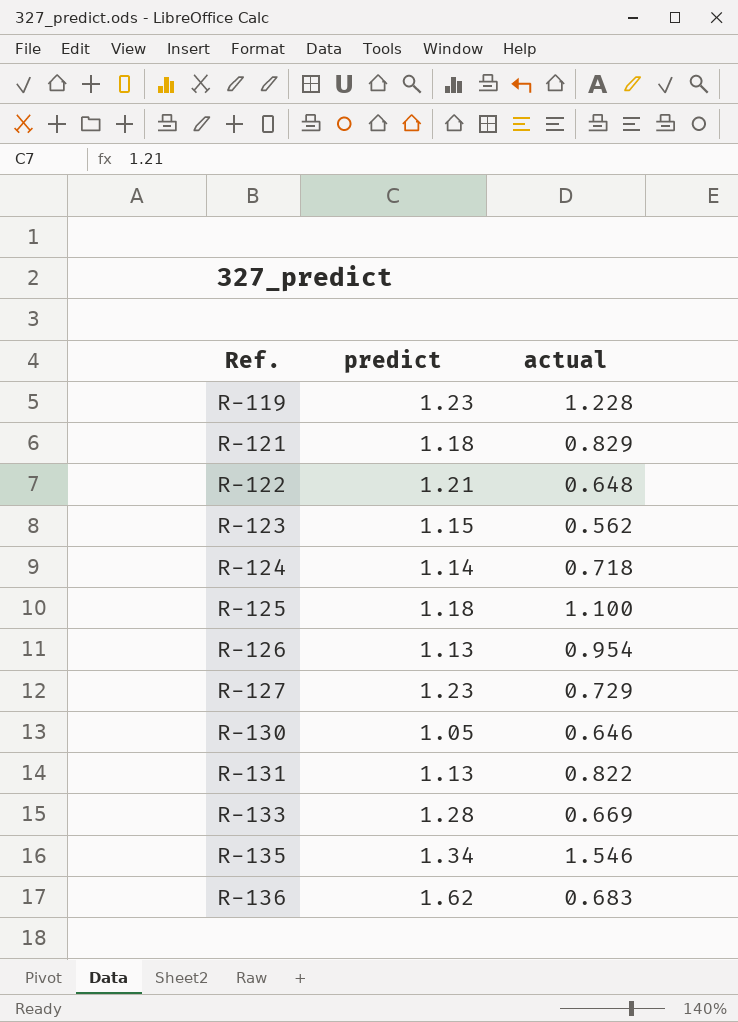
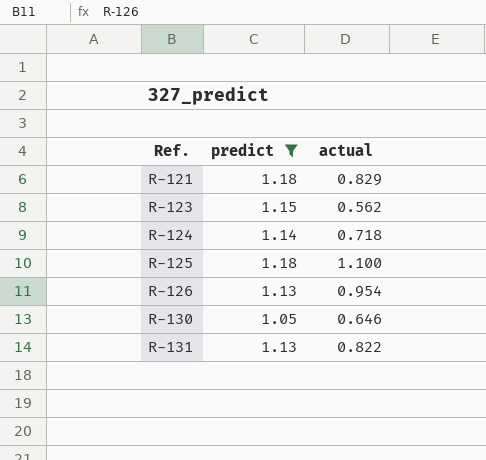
filter: none -> predict <= 1.18

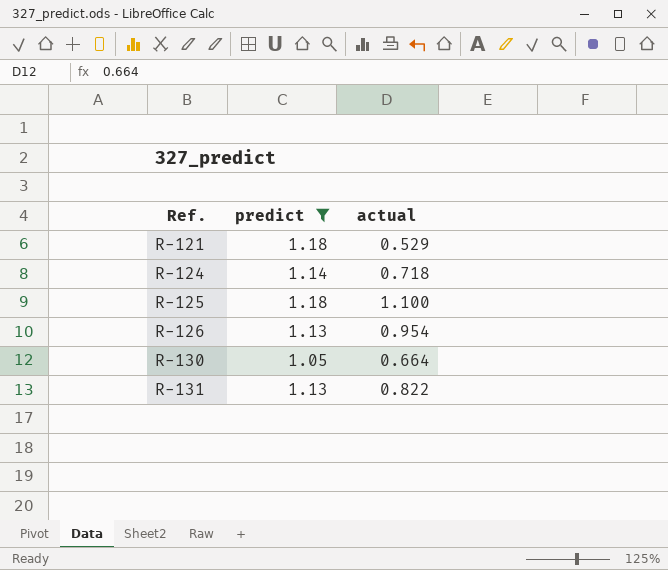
row R-123: 1.15 | 0.562 -> none
R-121 | actual: 0.829 -> 0.529
R-130 | actual: 0.646 -> 0.664

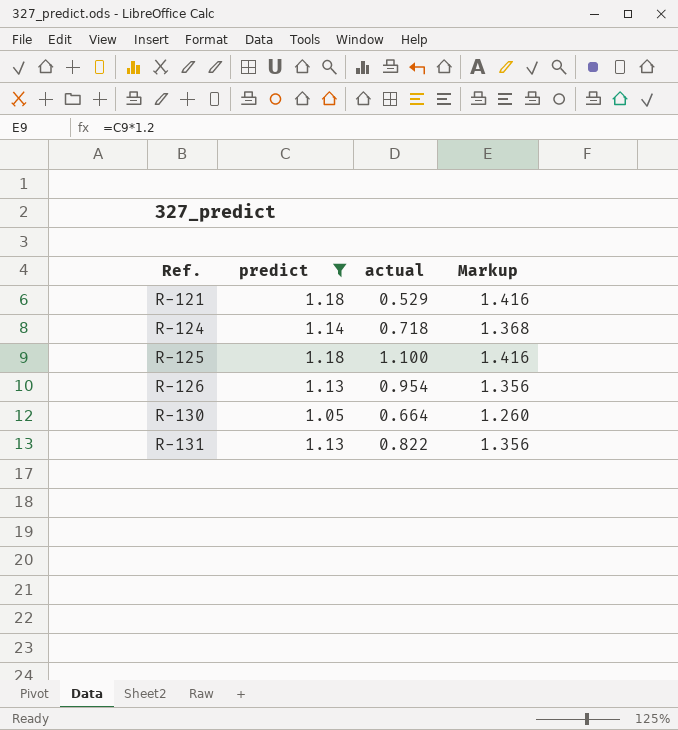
column Markup | formula: none -> [predict] * 1.2

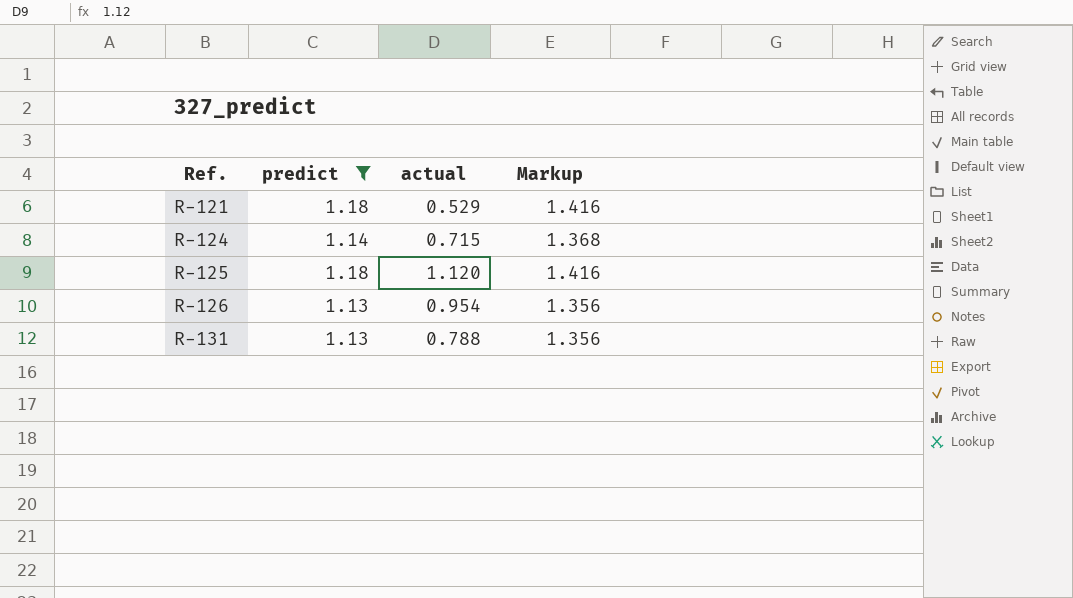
row R-130: 1.05 | 0.664 | 1.260 -> none
R-124 | actual: 0.718 -> 0.715
R-125 | actual: 1.100 -> 1.120
R-131 | actual: 0.822 -> 0.788

